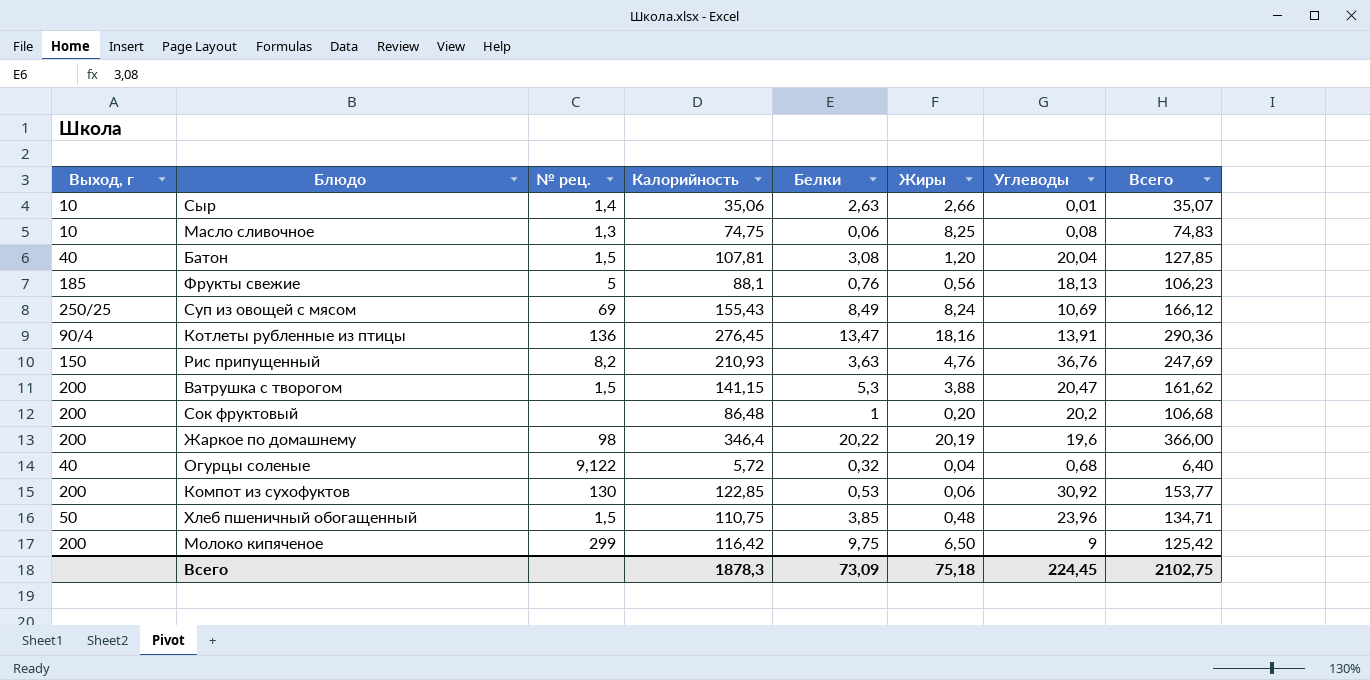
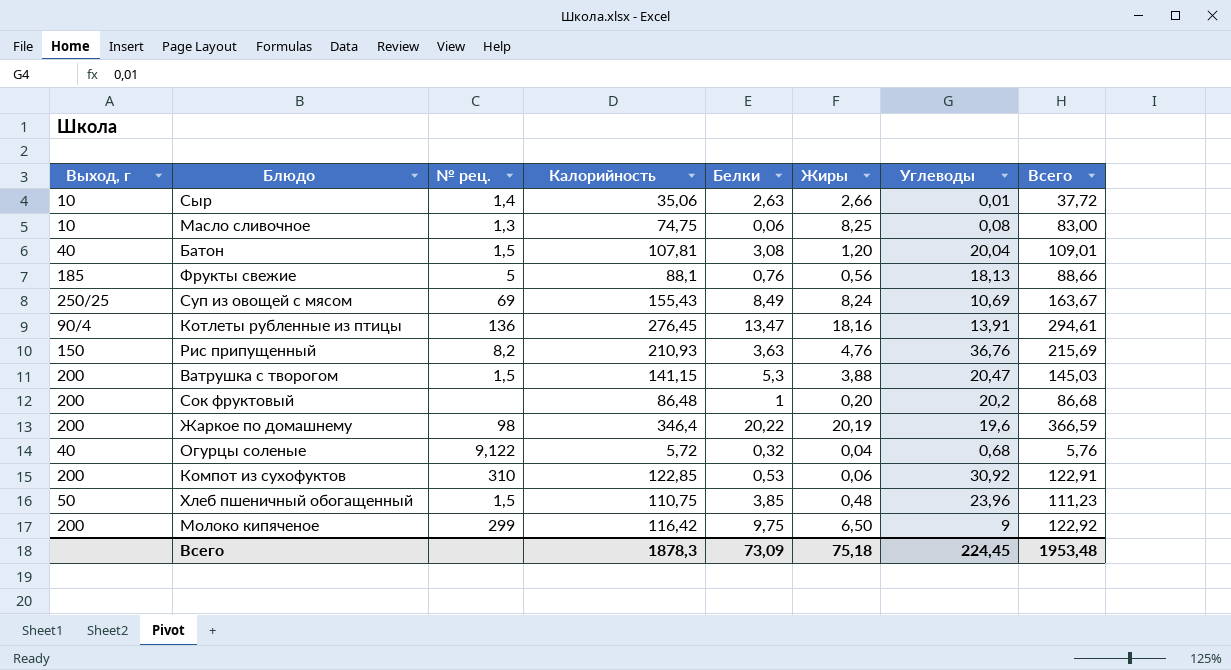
column Всего | formula: [Калорийность] + [Углеводы] -> [Калорийность] + [Жиры]
Компот из сухофуктов | № рец.: 130 -> 310
Всего | Всего: 2102,75 -> 1953,48

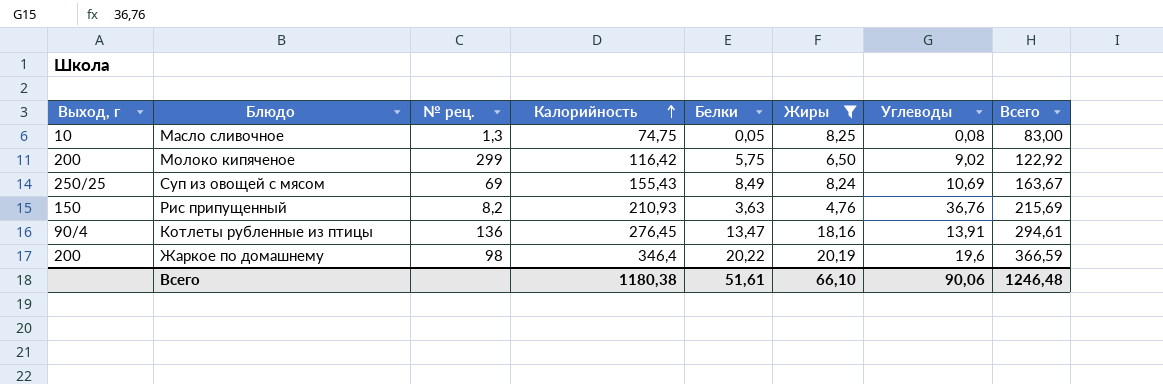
filter: none -> Жиры >= 4,76
row order: none -> Калорийность ascending
Масло сливочное | Белки: 0,06 -> 0,05
Молоко кипяченое | Белки: 9,75 -> 5,75
Молоко кипяченое | Углеводы: 9 -> 9,02
Всего | Калорийность: 1878,3 -> 1180,38
Всего | Белки: 73,09 -> 51,61
Всего | Жиры: 75,18 -> 66,10
Всего | Углеводы: 224,45 -> 90,06
Всего | Всего: 1953,48 -> 1246,48

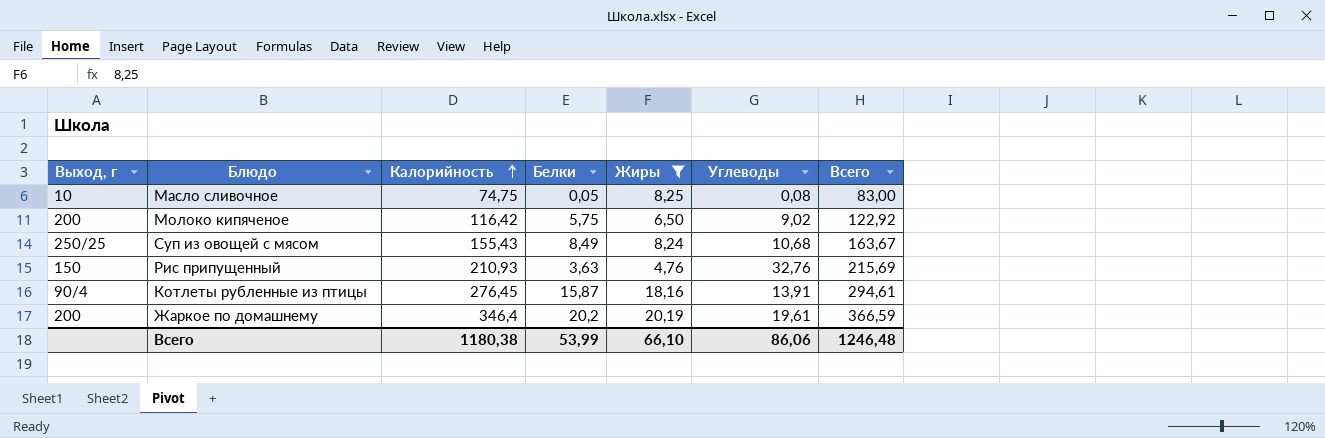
column № рец. | position: 3 -> none
Суп из овощей с мясом | Углеводы: 10,69 -> 10,68
Рис припущенный | Углеводы: 36,76 -> 32,76
Котлеты рубленные из птицы | Белки: 13,47 -> 15,87
Жаркое по домашнему | Белки: 20,22 -> 20,2
Жаркое по домашнему | Углеводы: 19,6 -> 19,61
Всего | Белки: 51,61 -> 53,99
Всего | Углеводы: 90,06 -> 86,06

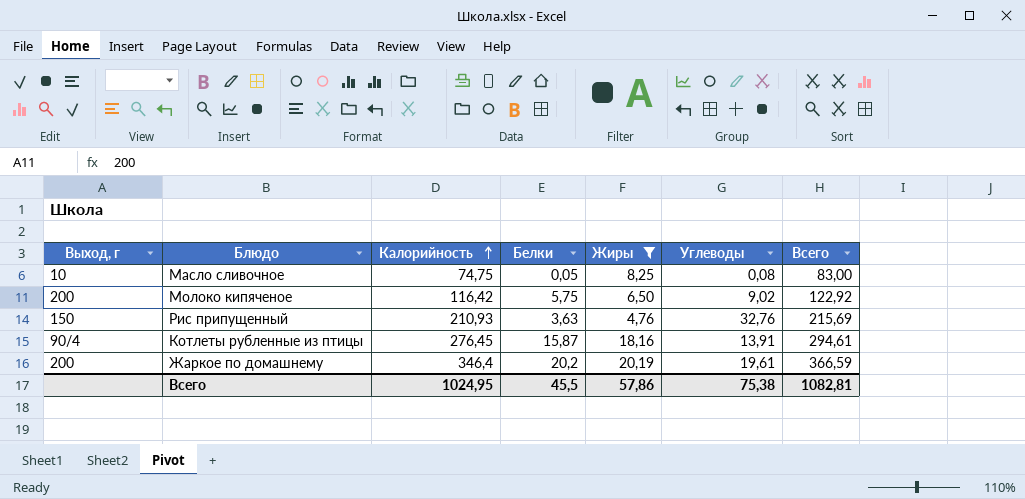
row Суп из овощей с мясом: 250/25 | 155,43 | 8,49 | 8,24 | 10,68 | 163,67 -> none
Всего | Калорийность: 1180,38 -> 1024,95
Всего | Белки: 53,99 -> 45,5
Всего | Жиры: 66,10 -> 57,86
Всего | Углеводы: 86,06 -> 75,38
Всего | Всего: 1246,48 -> 1082,81

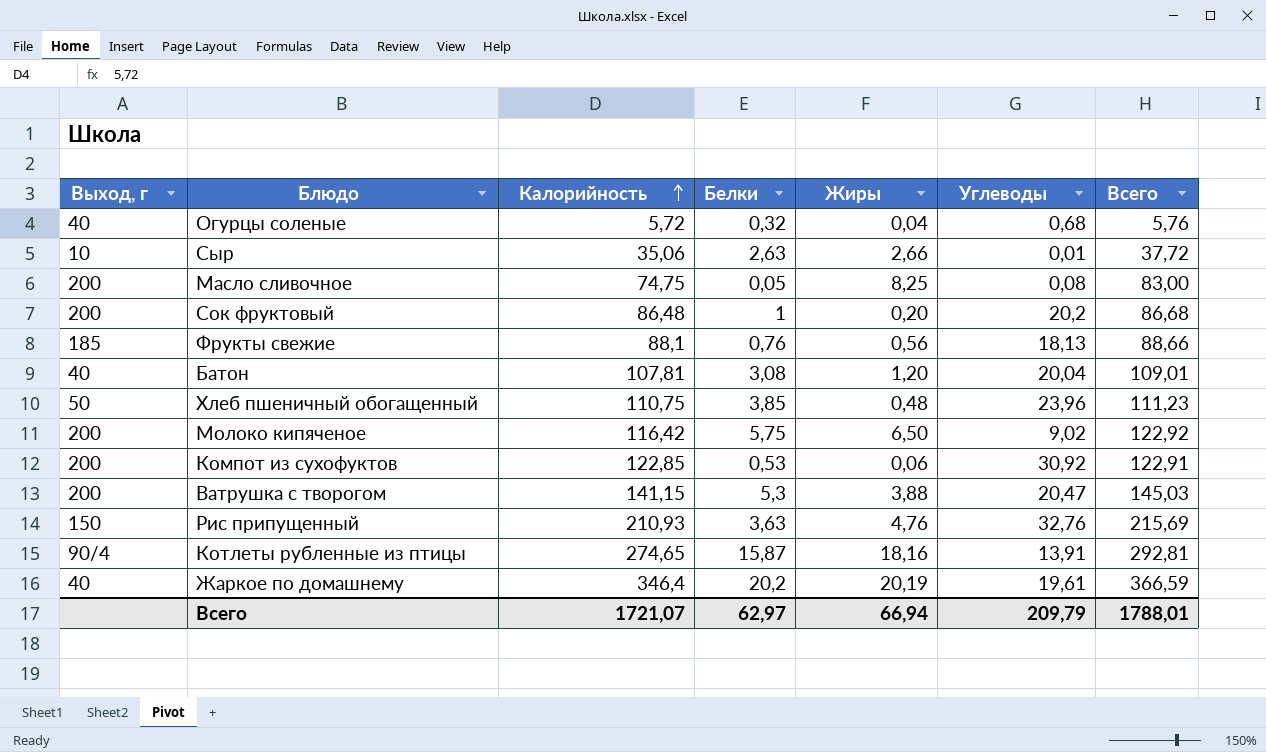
filter: Жиры >= 4,76 -> none
Масло сливочное | Выход, г: 10 -> 200
Котлеты рубленные из птицы | Калорийность: 276,45 -> 274,65
Котлеты рубленные из птицы | Всего: 294,61 -> 292,81
Жаркое по домашнему | Выход, г: 200 -> 40
Всего | Калорийность: 1024,95 -> 1721,07
Всего | Белки: 45,5 -> 62,97
Всего | Жиры: 57,86 -> 66,94
Всего | Углеводы: 75,38 -> 209,79
Всего | Всего: 1082,81 -> 1788,01

